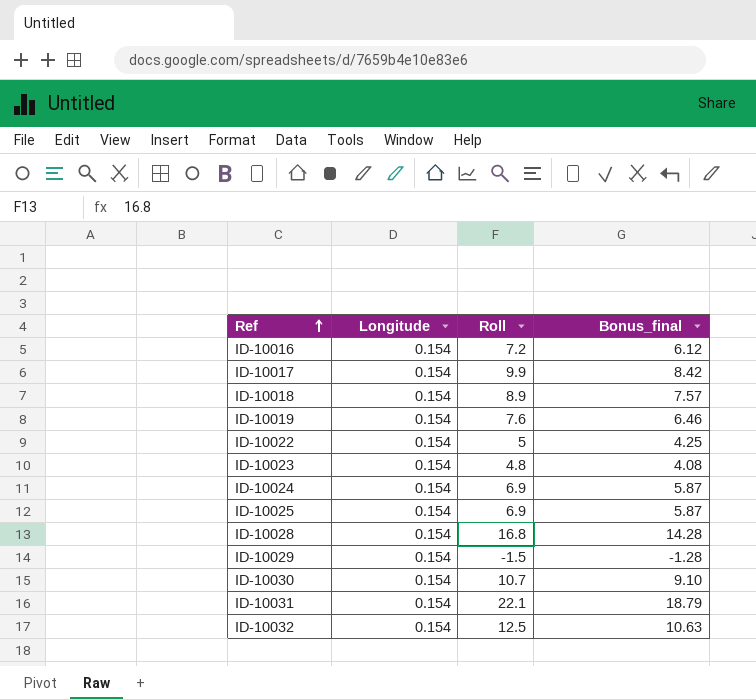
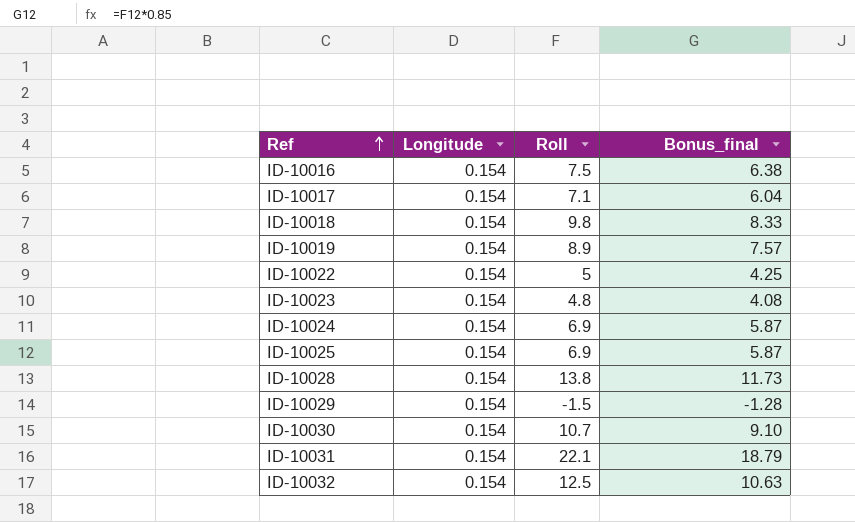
ID-10016 | Roll: 7.2 -> 7.5
ID-10016 | Bonus_final: 6.12 -> 6.38
ID-10017 | Roll: 9.9 -> 7.1
ID-10017 | Bonus_final: 8.42 -> 6.04
ID-10018 | Roll: 8.9 -> 9.8
ID-10018 | Bonus_final: 7.57 -> 8.33
ID-10019 | Roll: 7.6 -> 8.9
ID-10019 | Bonus_final: 6.46 -> 7.57
ID-10028 | Roll: 16.8 -> 13.8
ID-10028 | Bonus_final: 14.28 -> 11.73

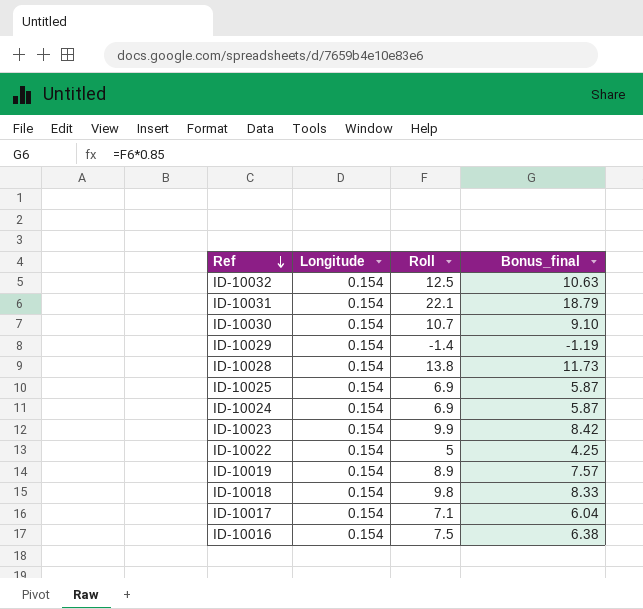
row order: Ref ascending -> Ref descending
ID-10029 | Roll: -1.5 -> -1.4
ID-10029 | Bonus_final: -1.28 -> -1.19
ID-10023 | Roll: 4.8 -> 9.9
ID-10023 | Bonus_final: 4.08 -> 8.42

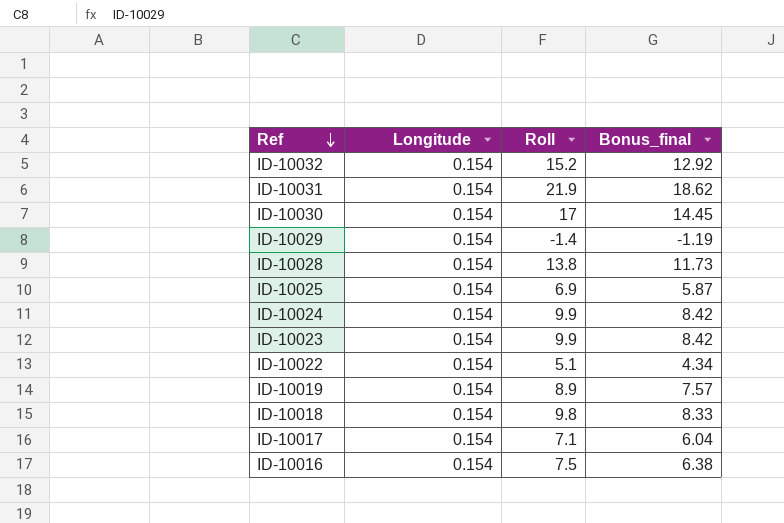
ID-10032 | Roll: 12.5 -> 15.2
ID-10032 | Bonus_final: 10.63 -> 12.92
ID-10031 | Roll: 22.1 -> 21.9
ID-10031 | Bonus_final: 18.79 -> 18.62
ID-10030 | Roll: 10.7 -> 17
ID-10030 | Bonus_final: 9.10 -> 14.45
ID-10024 | Roll: 6.9 -> 9.9
ID-10024 | Bonus_final: 5.87 -> 8.42
ID-10022 | Roll: 5 -> 5.1
ID-10022 | Bonus_final: 4.25 -> 4.34

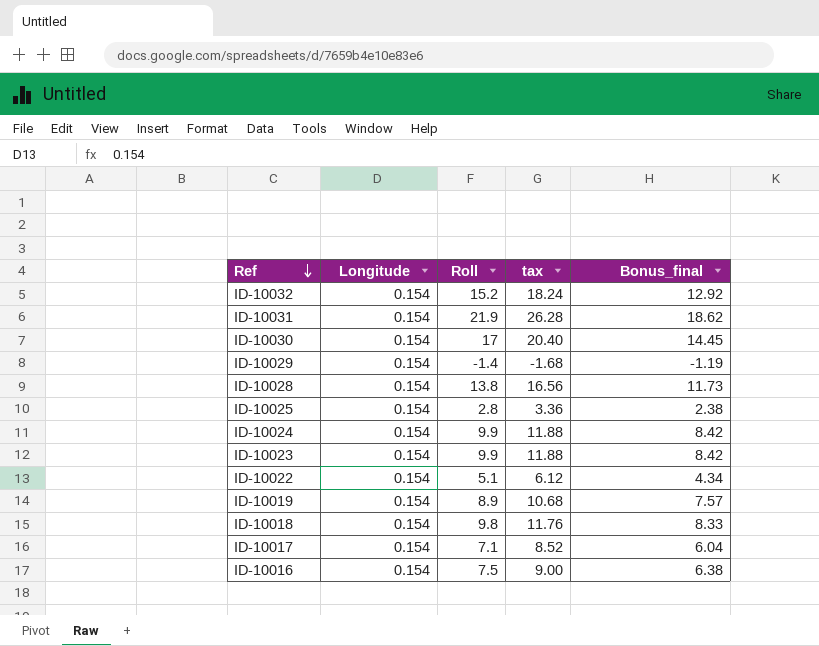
column tax | formula: none -> [Roll] * 1.2
ID-10025 | Roll: 6.9 -> 2.8
ID-10025 | Bonus_final: 5.87 -> 2.38

